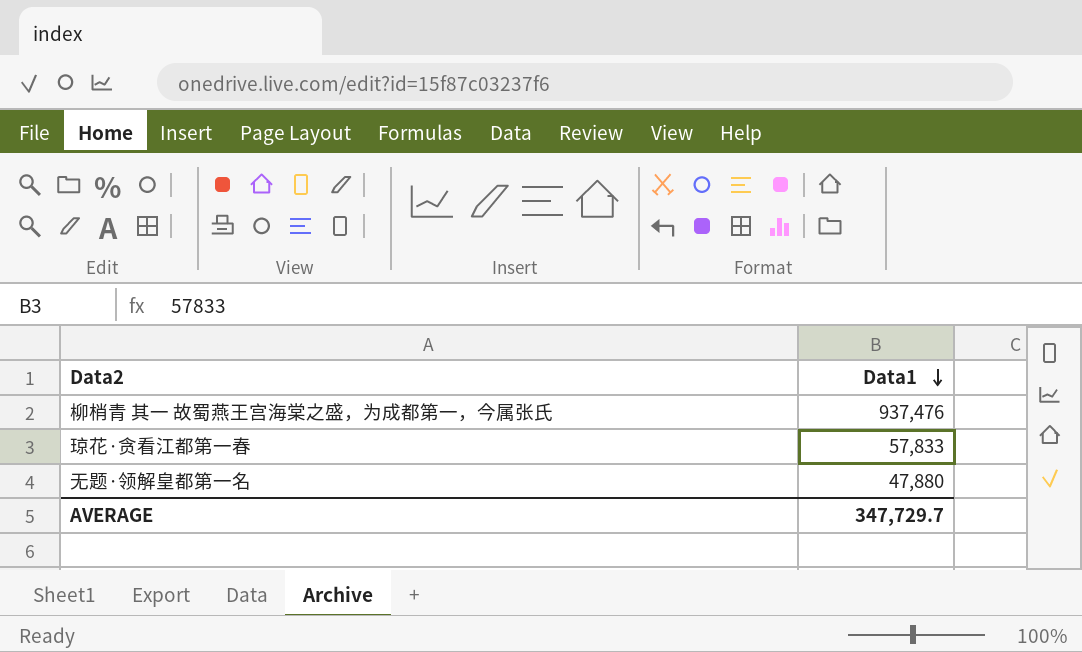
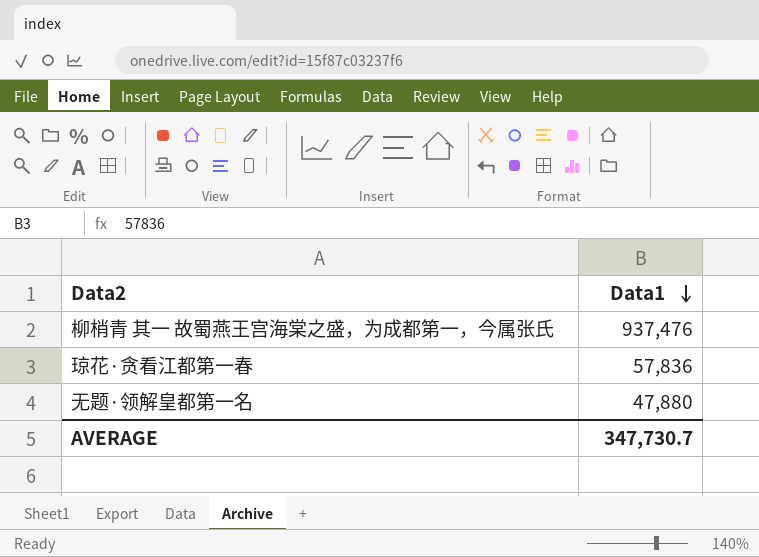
琼花·贪看江都第一春 | Data1: 57,833 -> 57,836
AVERAGE | Data1: 347,729.7 -> 347,730.7

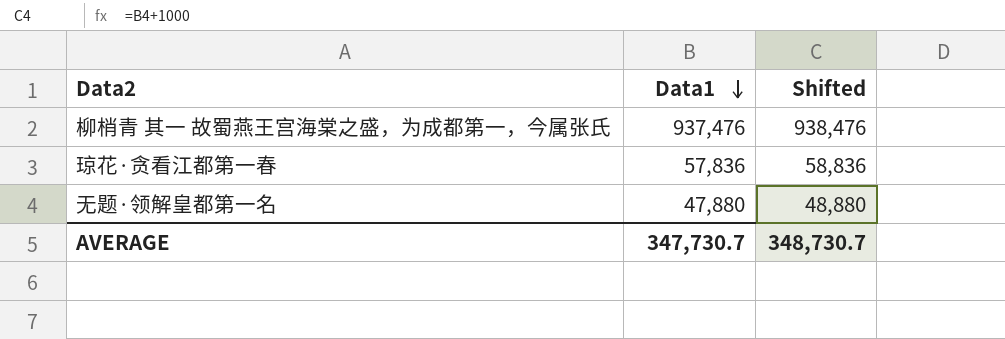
column Shifted | formula: none -> [Data1] + 1000

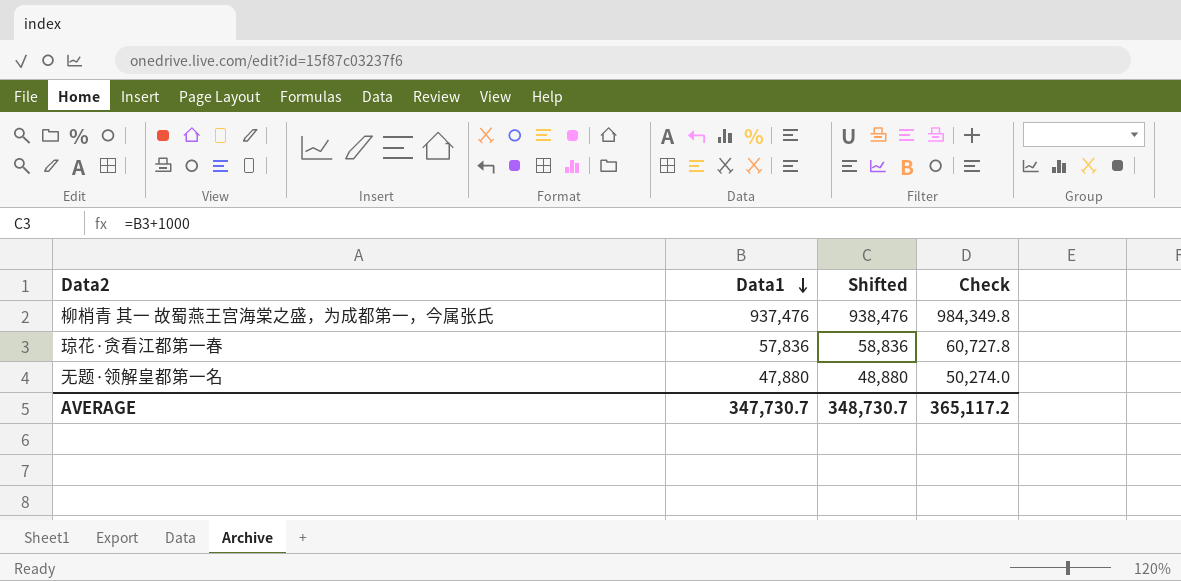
column Check | formula: none -> [Data1] * 1.05

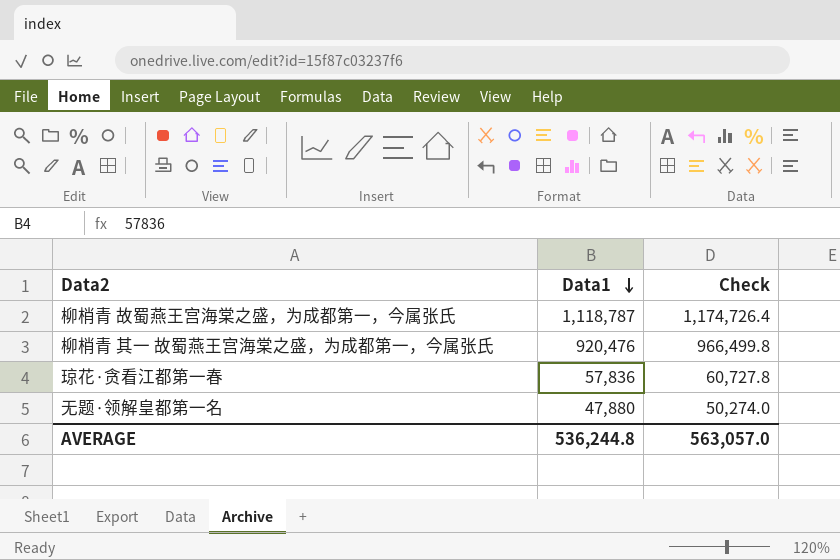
column Shifted | formula: [Data1] + 1000 -> none
row 柳梢青 故蜀燕王宫海棠之盛，为成都第一，今属张氏: none -> 1,118,787 | 1,174,726.4
柳梢青 其一 故蜀燕王宫海棠之盛，为成都第一，今属张氏 | Data1: 937,476 -> 920,476
柳梢青 其一 故蜀燕王宫海棠之盛，为成都第一，今属张氏 | Check: 984,349.8 -> 966,499.8
AVERAGE | Data1: 347,730.7 -> 536,244.8
AVERAGE | Check: 365,117.2 -> 563,057.0

